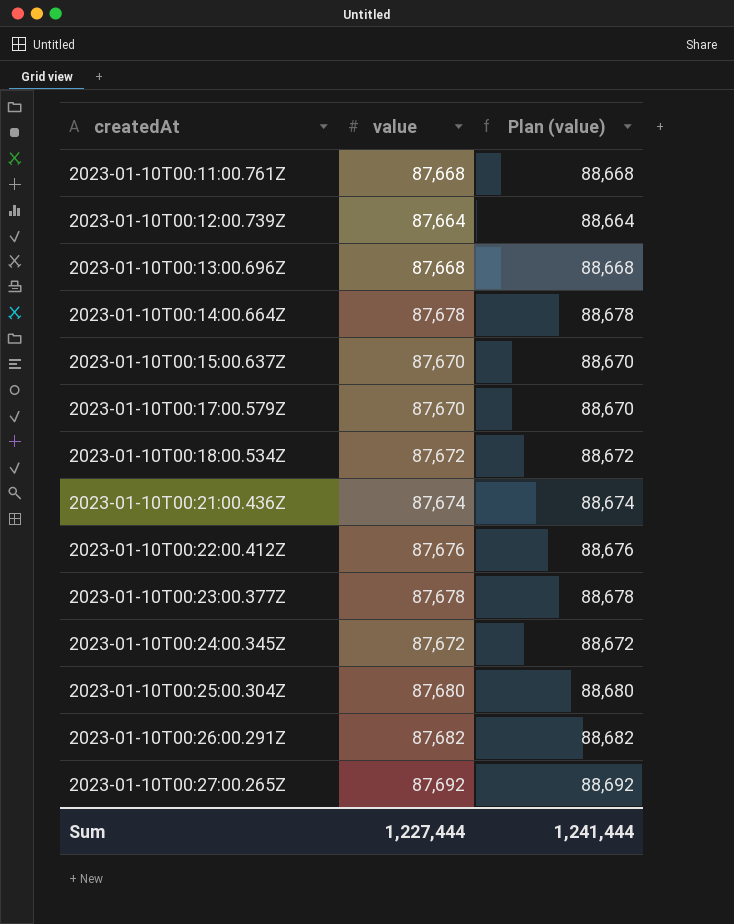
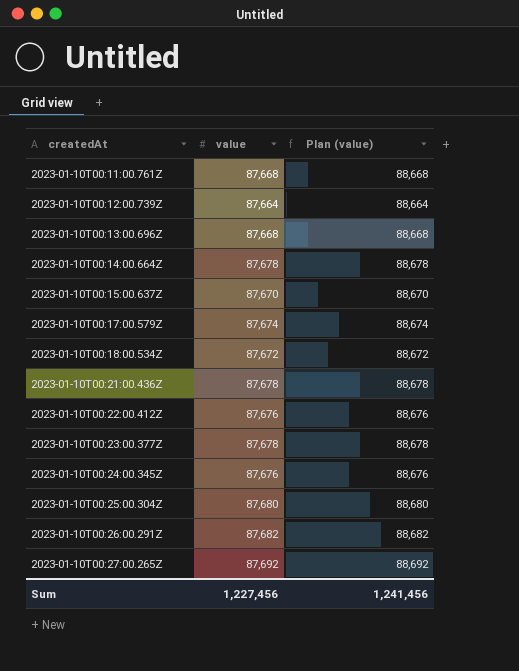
2023-01-10T00:17:00.579Z | value: 87,670 -> 87,674
2023-01-10T00:17:00.579Z | Plan (value): 88,670 -> 88,674
2023-01-10T00:21:00.436Z | value: 87,674 -> 87,678
2023-01-10T00:21:00.436Z | Plan (value): 88,674 -> 88,678
2023-01-10T00:24:00.345Z | value: 87,672 -> 87,676
2023-01-10T00:24:00.345Z | Plan (value): 88,672 -> 88,676
Sum | value: 1,227,444 -> 1,227,456
Sum | Plan (value): 1,241,444 -> 1,241,456

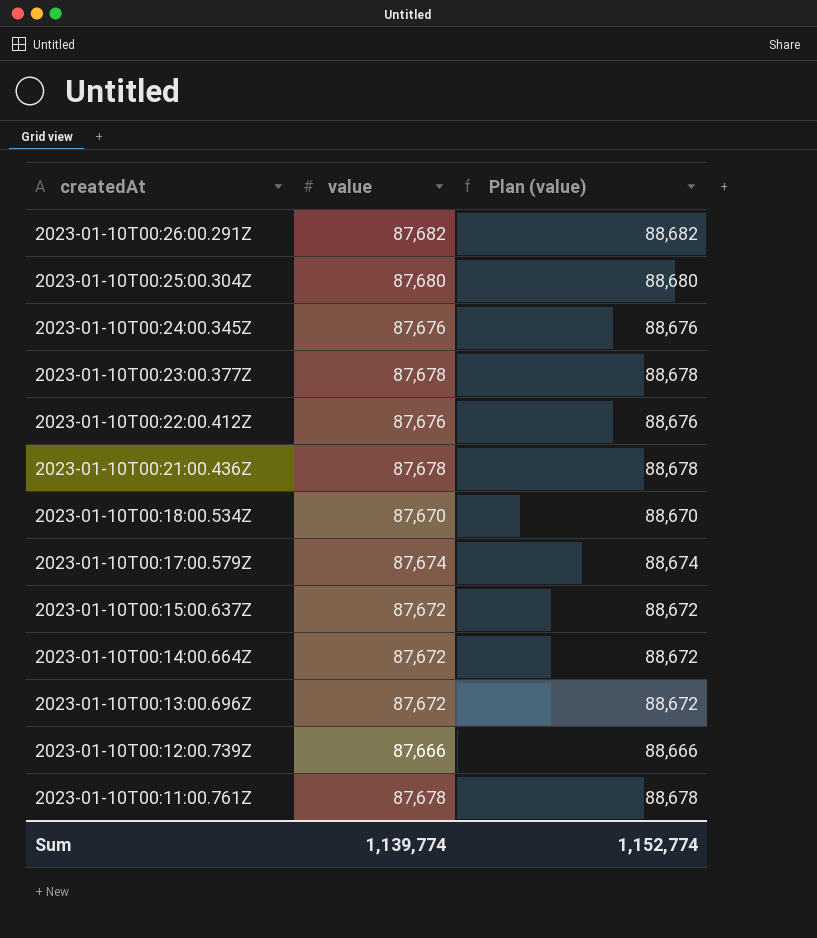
row order: createdAt ascending -> createdAt descending
row 2023-01-10T00:27:00.265Z: 87,692 | 88,692 -> none
2023-01-10T00:18:00.534Z | value: 87,672 -> 87,670
2023-01-10T00:18:00.534Z | Plan (value): 88,672 -> 88,670
2023-01-10T00:15:00.637Z | value: 87,670 -> 87,672
2023-01-10T00:15:00.637Z | Plan (value): 88,670 -> 88,672
2023-01-10T00:14:00.664Z | value: 87,678 -> 87,672
2023-01-10T00:14:00.664Z | Plan (value): 88,678 -> 88,672
2023-01-10T00:13:00.696Z | value: 87,668 -> 87,672
2023-01-10T00:13:00.696Z | Plan (value): 88,668 -> 88,672
2023-01-10T00:12:00.739Z | value: 87,664 -> 87,666
2023-01-10T00:12:00.739Z | Plan (value): 88,664 -> 88,666
2023-01-10T00:11:00.761Z | value: 87,668 -> 87,678
2023-01-10T00:11:00.761Z | Plan (value): 88,668 -> 88,678
Sum | value: 1,227,456 -> 1,139,774
Sum | Plan (value): 1,241,456 -> 1,152,774

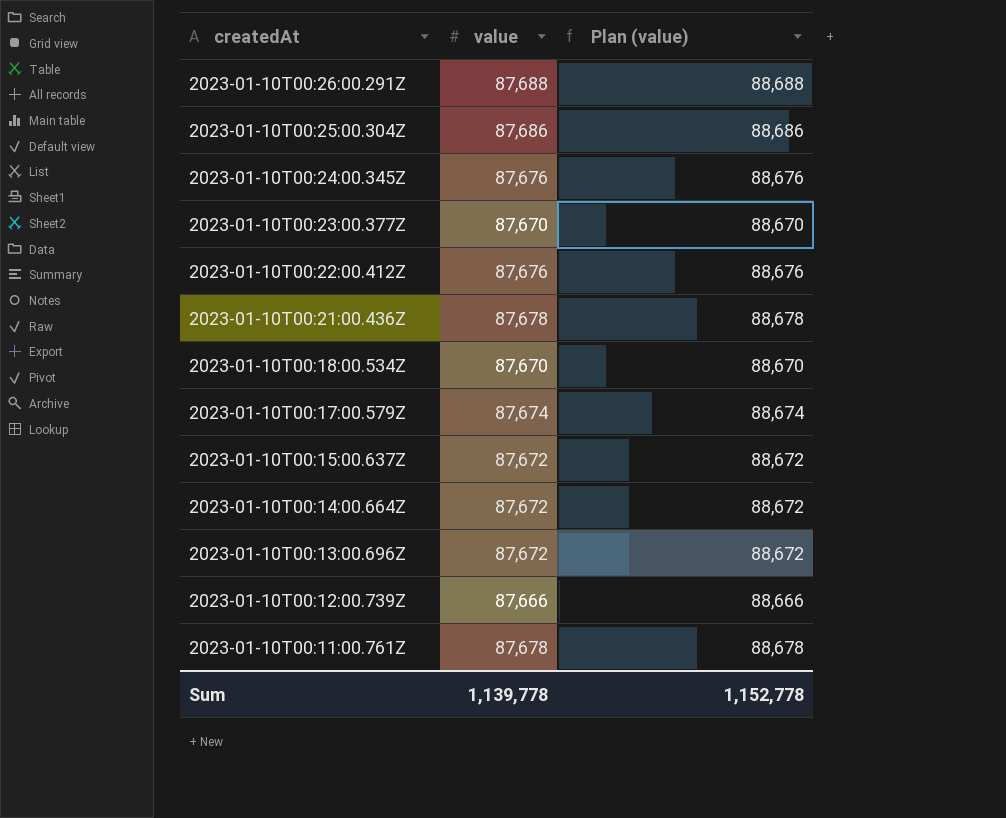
2023-01-10T00:26:00.291Z | value: 87,682 -> 87,688
2023-01-10T00:26:00.291Z | Plan (value): 88,682 -> 88,688
2023-01-10T00:25:00.304Z | value: 87,680 -> 87,686
2023-01-10T00:25:00.304Z | Plan (value): 88,680 -> 88,686
2023-01-10T00:23:00.377Z | value: 87,678 -> 87,670
2023-01-10T00:23:00.377Z | Plan (value): 88,678 -> 88,670
Sum | value: 1,139,774 -> 1,139,778
Sum | Plan (value): 1,152,774 -> 1,152,778

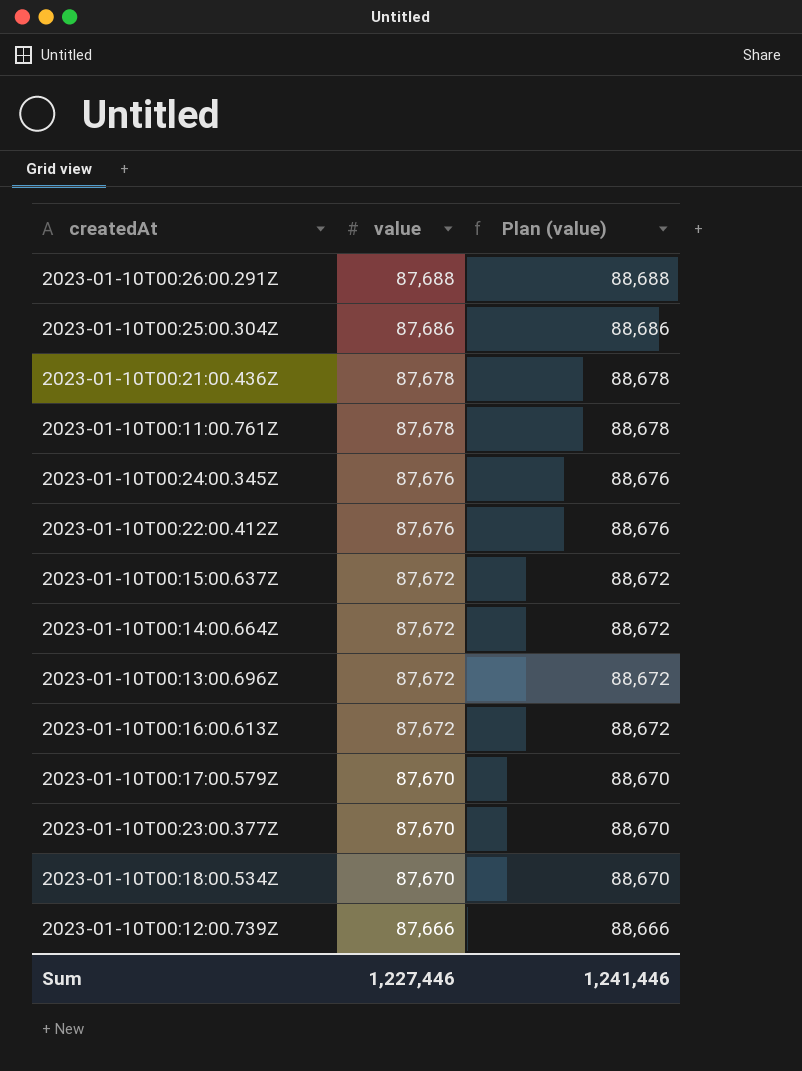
row order: createdAt descending -> value descending
row 2023-01-10T00:16:00.613Z: none -> 87,672 | 88,672
2023-01-10T00:17:00.579Z | value: 87,674 -> 87,670
2023-01-10T00:17:00.579Z | Plan (value): 88,674 -> 88,670
Sum | value: 1,139,778 -> 1,227,446
Sum | Plan (value): 1,152,778 -> 1,241,446

